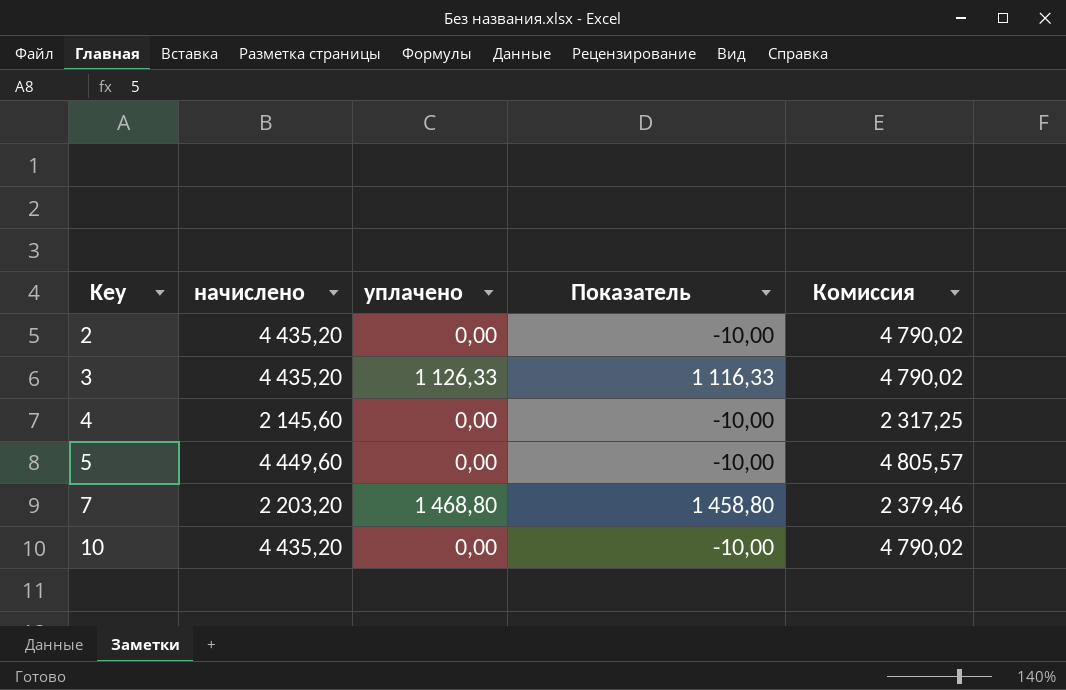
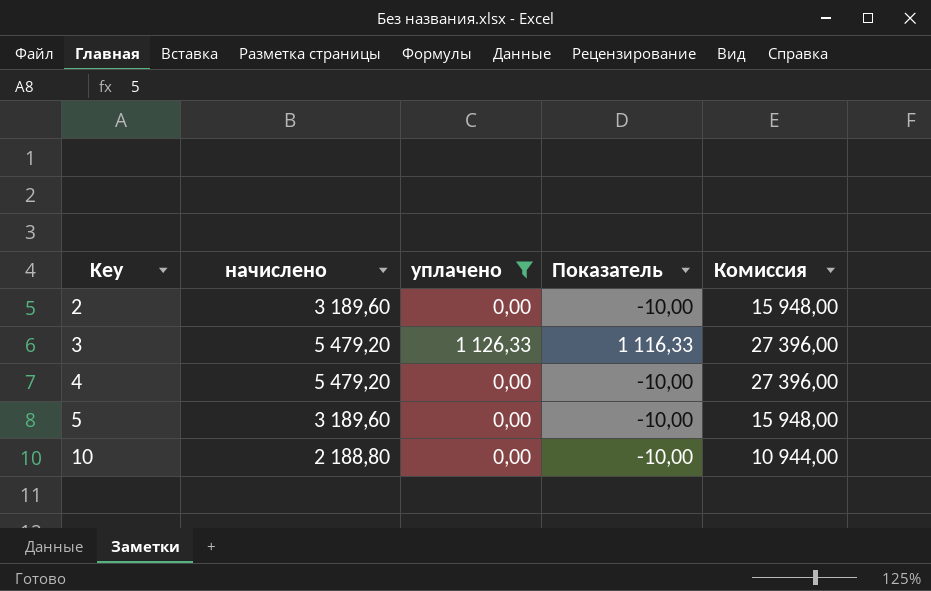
filter: none -> уплачено != 1 468,80
column Комиссия | formula: [начислено] * 1,08 -> [начислено] * 5
2 | начислено: 4 435,20 -> 3 189,60
3 | начислено: 4 435,20 -> 5 479,20
4 | начислено: 2 145,60 -> 5 479,20
5 | начислено: 4 449,60 -> 3 189,60
10 | начислено: 4 435,20 -> 2 188,80

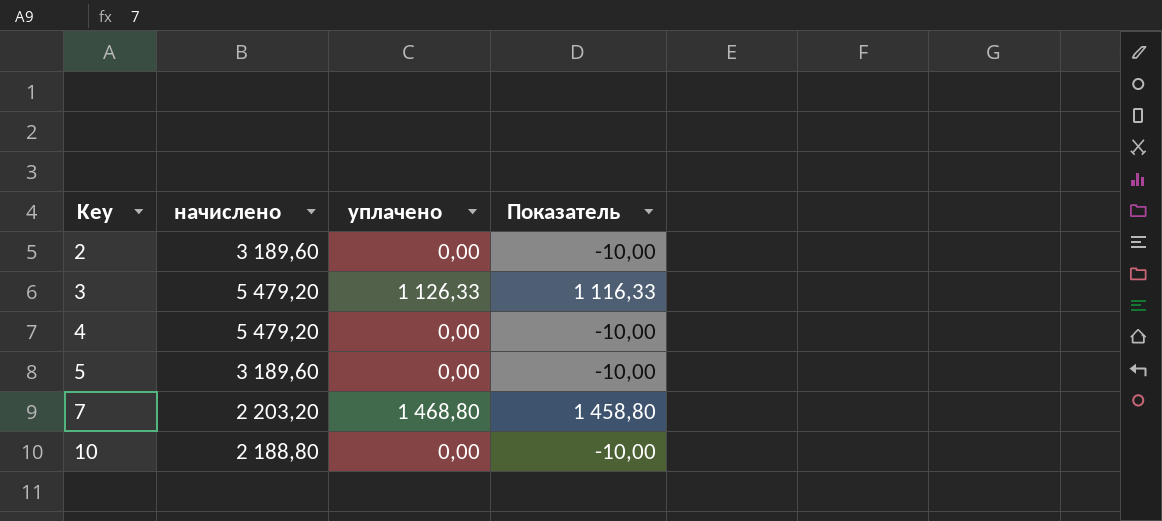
filter: уплачено != 1 468,80 -> none
column Комиссия | formula: [начислено] * 5 -> none

